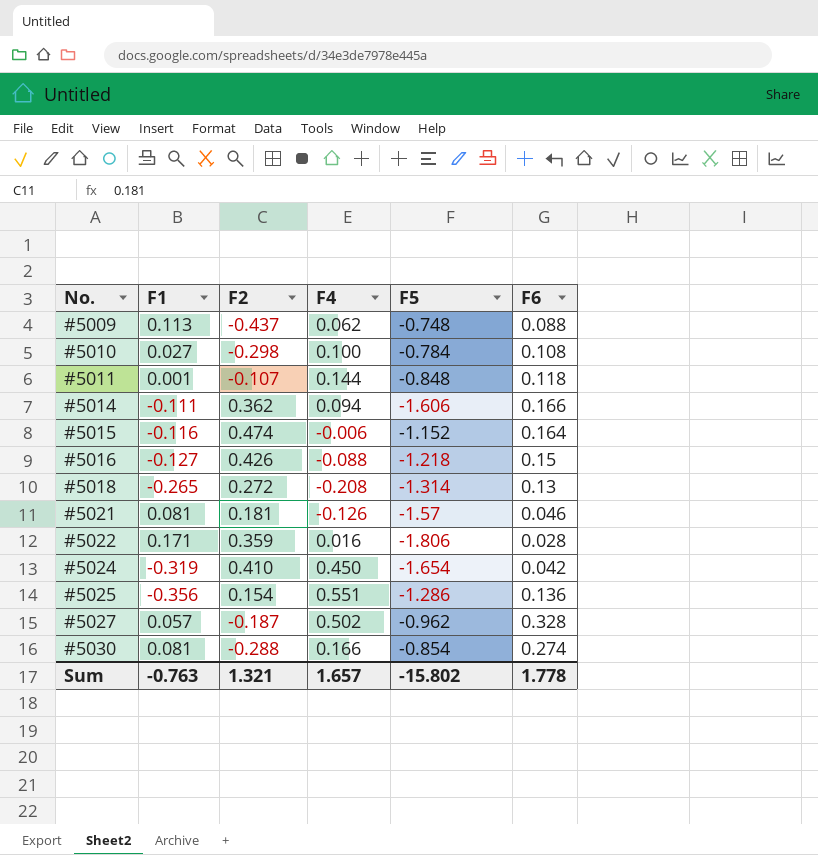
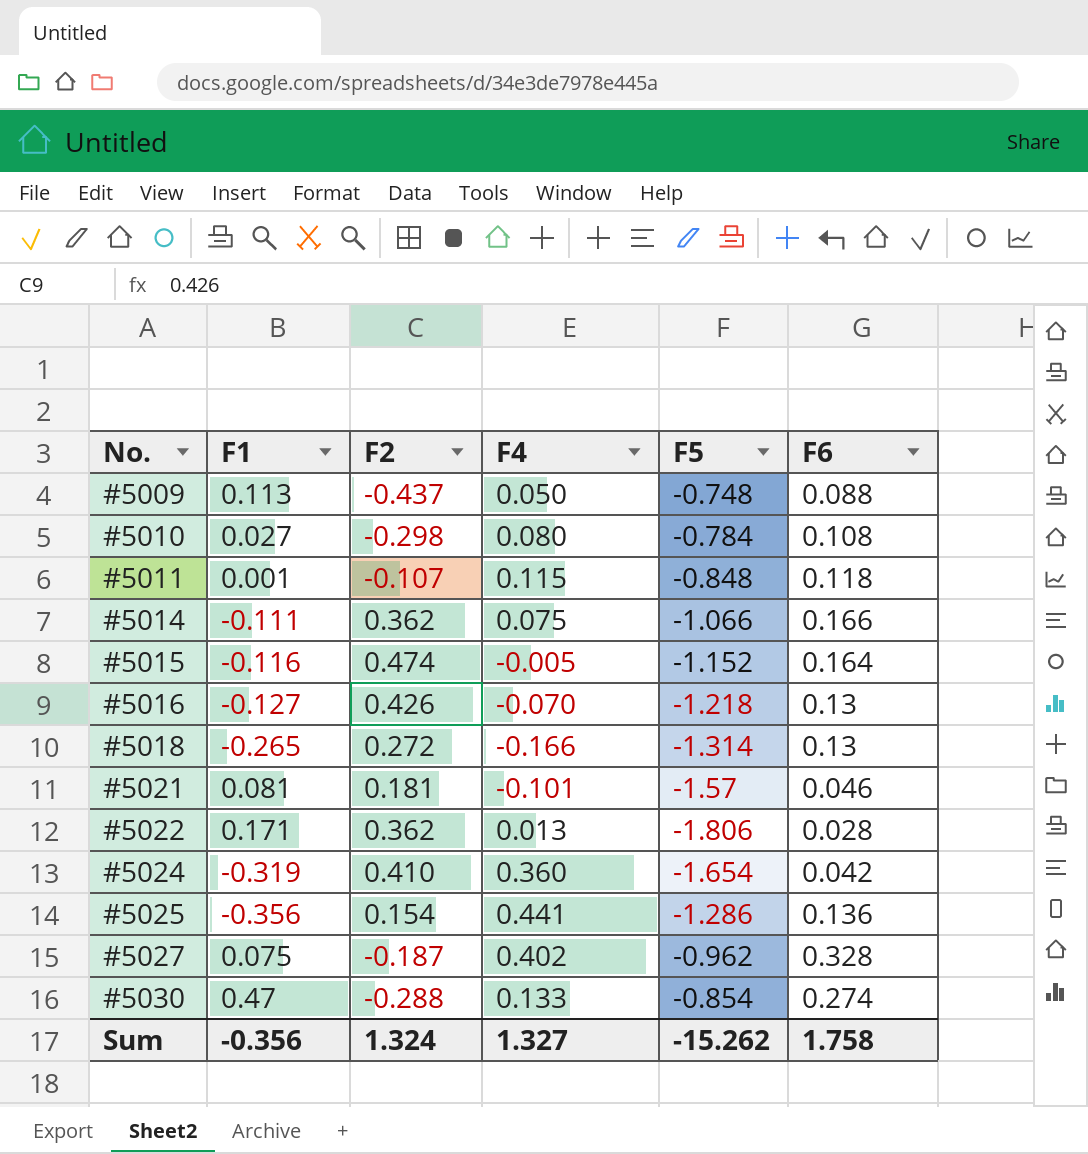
#5009 | F4: 0.062 -> 0.050
#5010 | F4: 0.100 -> 0.080
#5011 | F4: 0.144 -> 0.115
#5014 | F4: 0.094 -> 0.075
#5014 | F5: -1.606 -> -1.066
#5015 | F4: -0.006 -> -0.005
#5016 | F4: -0.088 -> -0.070
#5016 | F6: 0.15 -> 0.13
#5018 | F4: -0.208 -> -0.166
#5021 | F4: -0.126 -> -0.101
#5022 | F2: 0.359 -> 0.362
#5022 | F4: 0.016 -> 0.013
#5024 | F4: 0.450 -> 0.360
#5025 | F4: 0.551 -> 0.441
#5027 | F1: 0.057 -> 0.075
#5027 | F4: 0.502 -> 0.402
#5030 | F1: 0.081 -> 0.47
#5030 | F4: 0.166 -> 0.133
Sum | F1: -0.763 -> -0.356
Sum | F2: 1.321 -> 1.324
Sum | F4: 1.657 -> 1.327
Sum | F5: -15.802 -> -15.262
Sum | F6: 1.778 -> 1.758

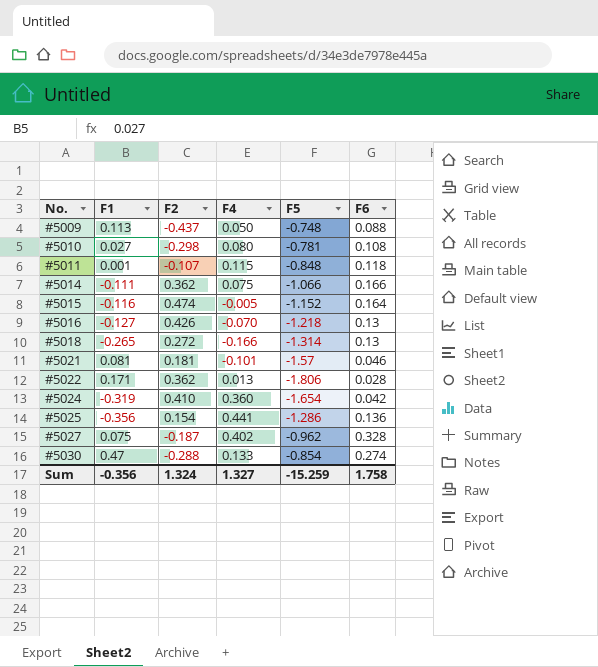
#5010 | F5: -0.784 -> -0.781
Sum | F5: -15.262 -> -15.259

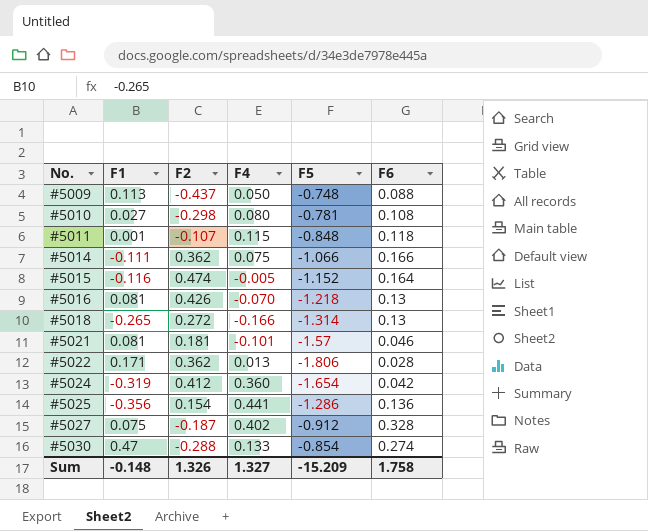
#5016 | F1: -0.127 -> 0.081
#5024 | F2: 0.410 -> 0.412
#5027 | F5: -0.962 -> -0.912
Sum | F1: -0.356 -> -0.148
Sum | F2: 1.324 -> 1.326
Sum | F5: -15.259 -> -15.209

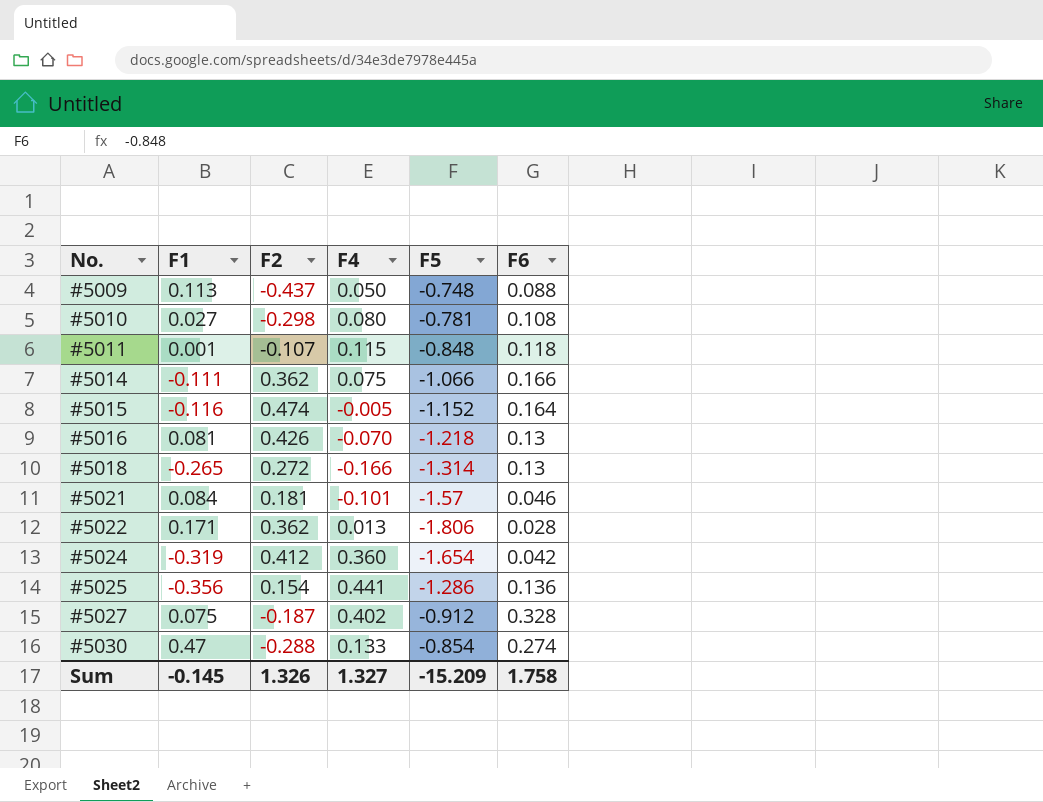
#5021 | F1: 0.081 -> 0.084
Sum | F1: -0.148 -> -0.145

